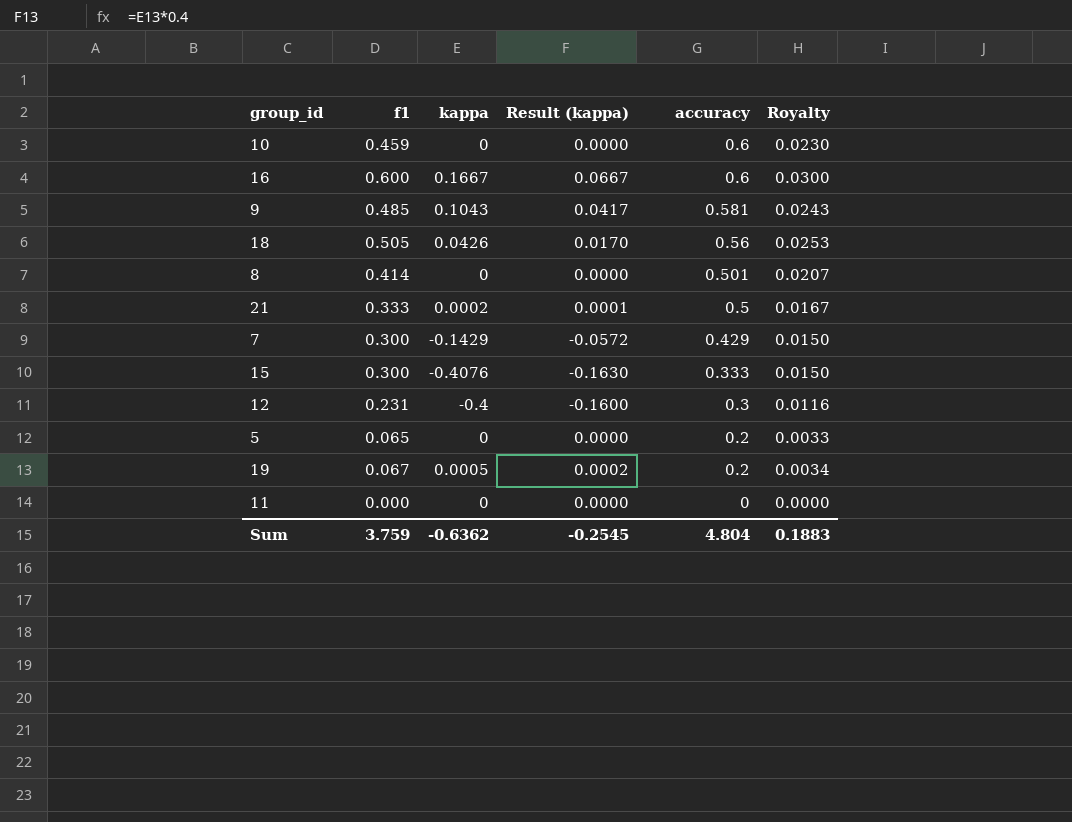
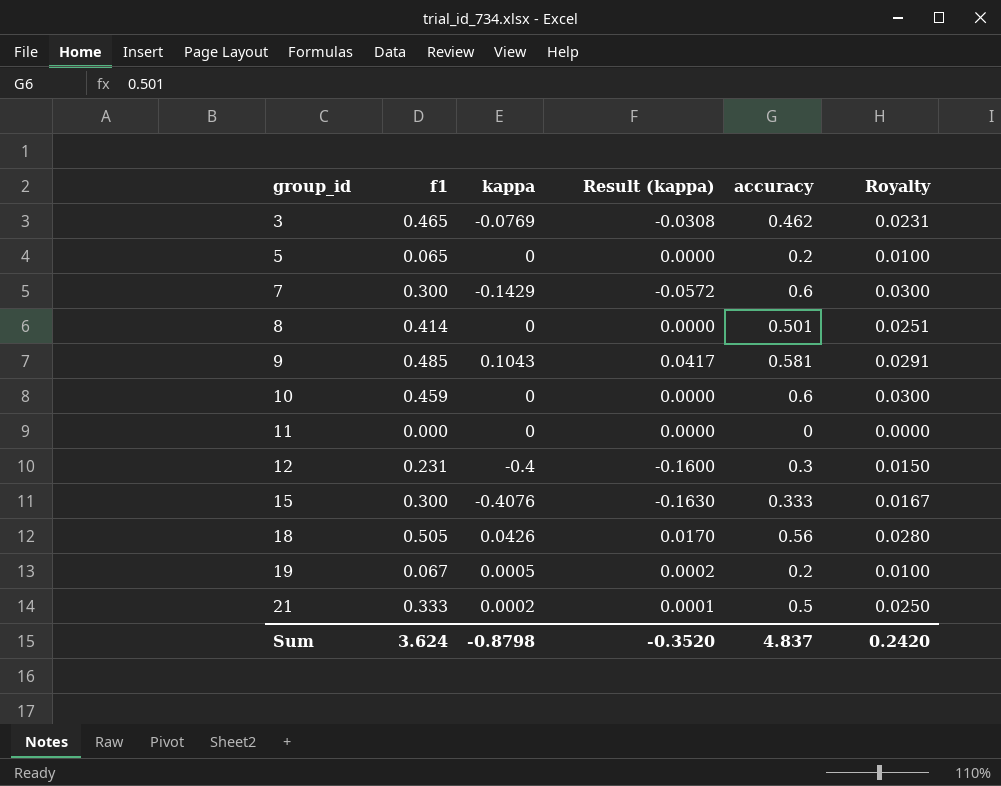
row order: accuracy descending -> group_id ascending
column Royalty | formula: [f1] * 0.05 -> [accuracy] * 0.05
row 16: 0.600 | 0.1667 | 0.0667 | 0.6 | 0.0300 -> none
row 3: none -> 0.465 | -0.0769 | -0.0308 | 0.462 | 0.0231
7 | accuracy: 0.429 -> 0.6
Sum | f1: 3.759 -> 3.624
Sum | kappa: -0.6362 -> -0.8798
Sum | Result (kappa): -0.2545 -> -0.3520
Sum | accuracy: 4.804 -> 4.837
Sum | Royalty: 0.1883 -> 0.2420

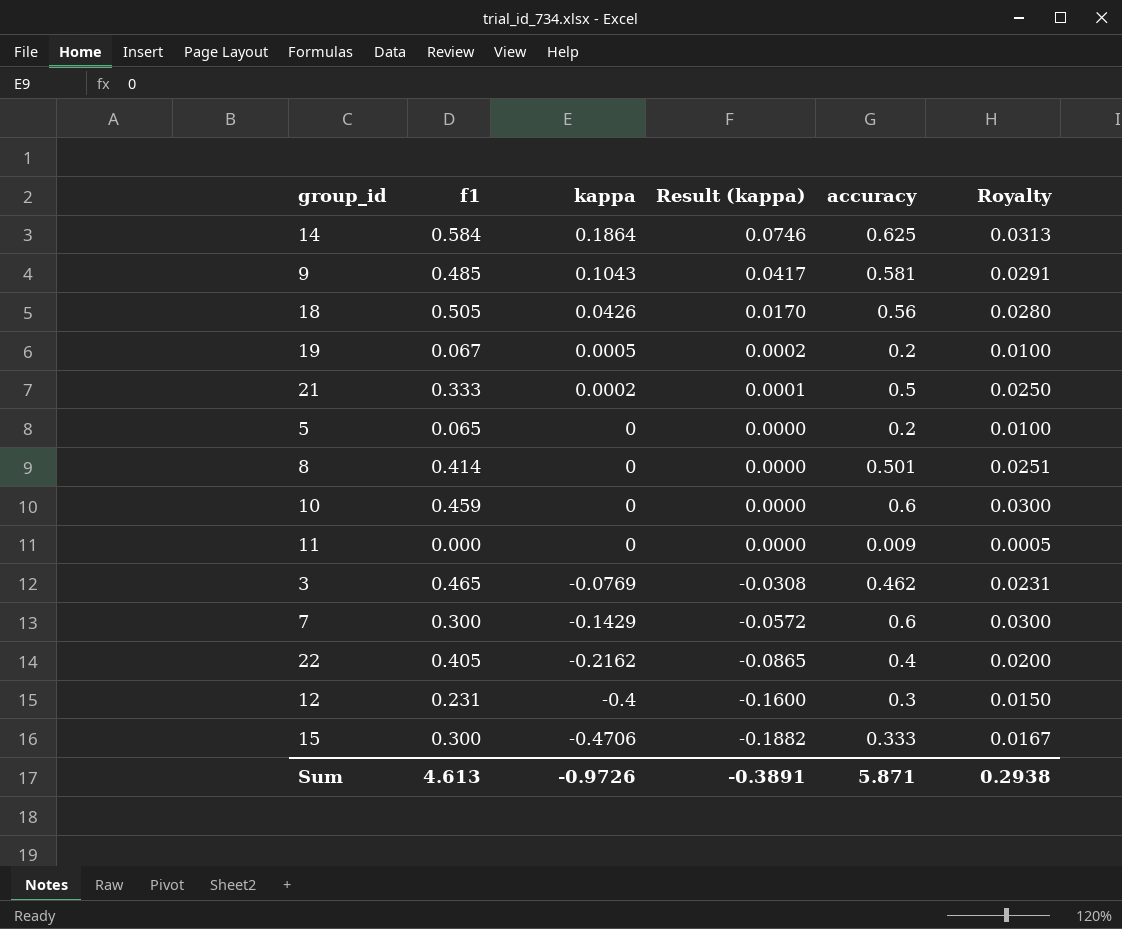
row order: group_id ascending -> kappa descending
row 14: none -> 0.584 | 0.1864 | 0.0746 | 0.625 | 0.0313
11 | accuracy: 0 -> 0.009
11 | Royalty: 0.0000 -> 0.0005
row 22: none -> 0.405 | -0.2162 | -0.0865 | 0.4 | 0.0200
15 | kappa: -0.4076 -> -0.4706
15 | Result (kappa): -0.1630 -> -0.1882
Sum | f1: 3.624 -> 4.613
Sum | kappa: -0.8798 -> -0.9726
Sum | Result (kappa): -0.3520 -> -0.3891
Sum | accuracy: 4.837 -> 5.871
Sum | Royalty: 0.2420 -> 0.2938

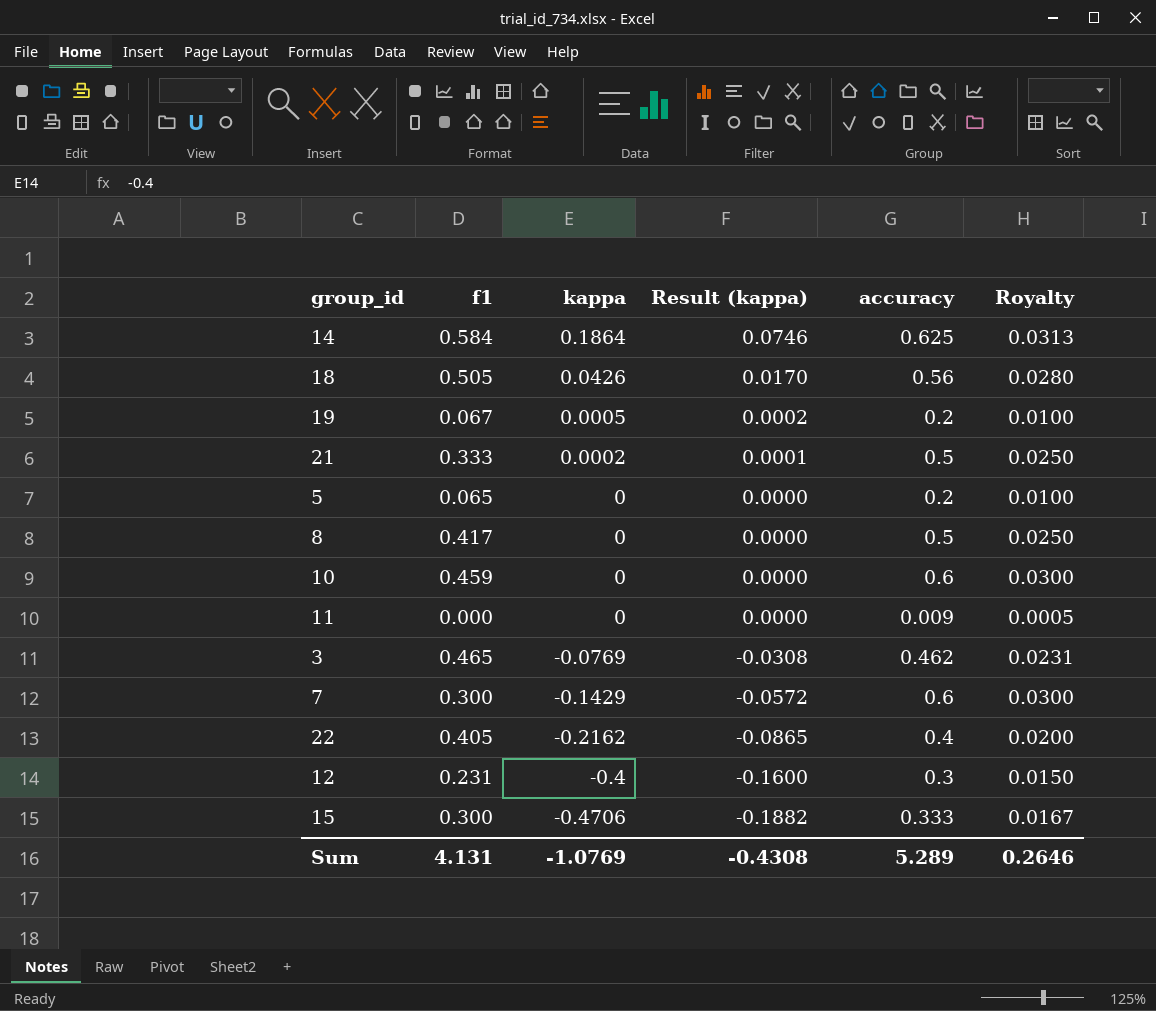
row 9: 0.485 | 0.1043 | 0.0417 | 0.581 | 0.0291 -> none
8 | f1: 0.414 -> 0.417
8 | accuracy: 0.501 -> 0.5
8 | Royalty: 0.0251 -> 0.0250
Sum | f1: 4.613 -> 4.131
Sum | kappa: -0.9726 -> -1.0769
Sum | Result (kappa): -0.3891 -> -0.4308
Sum | accuracy: 5.871 -> 5.289
Sum | Royalty: 0.2938 -> 0.2646

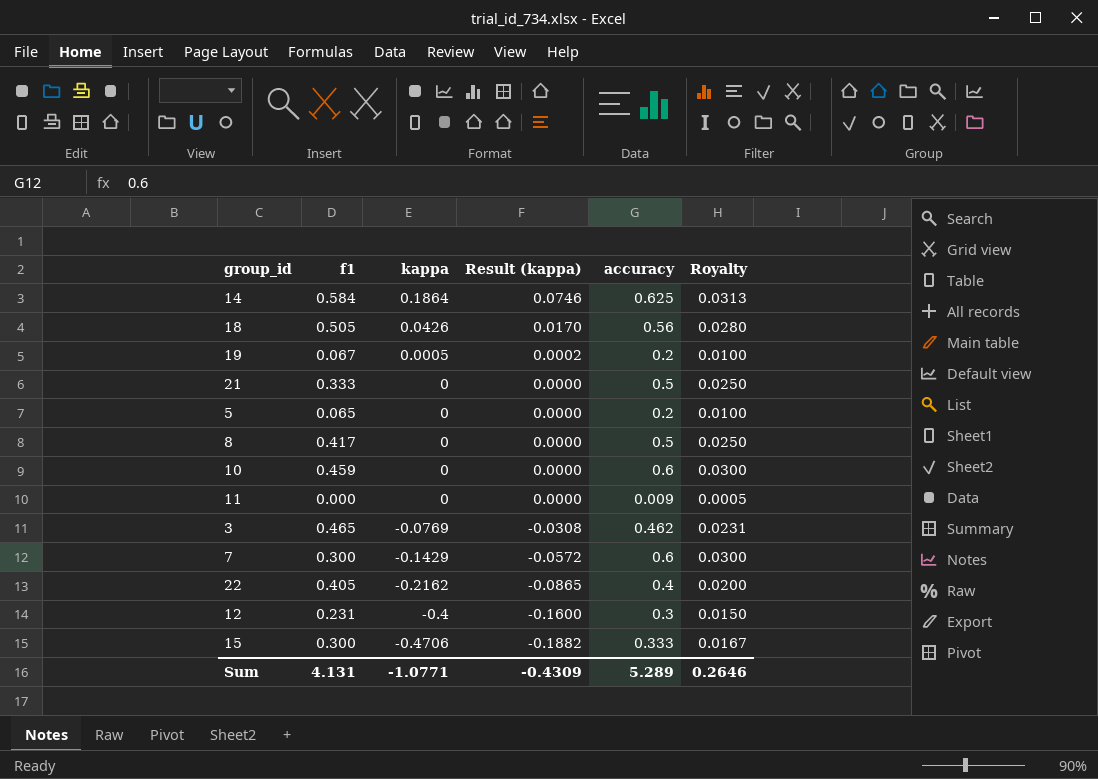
21 | kappa: 0.0002 -> 0
21 | Result (kappa): 0.0001 -> 0.0000
Sum | kappa: -1.0769 -> -1.0771
Sum | Result (kappa): -0.4308 -> -0.4309

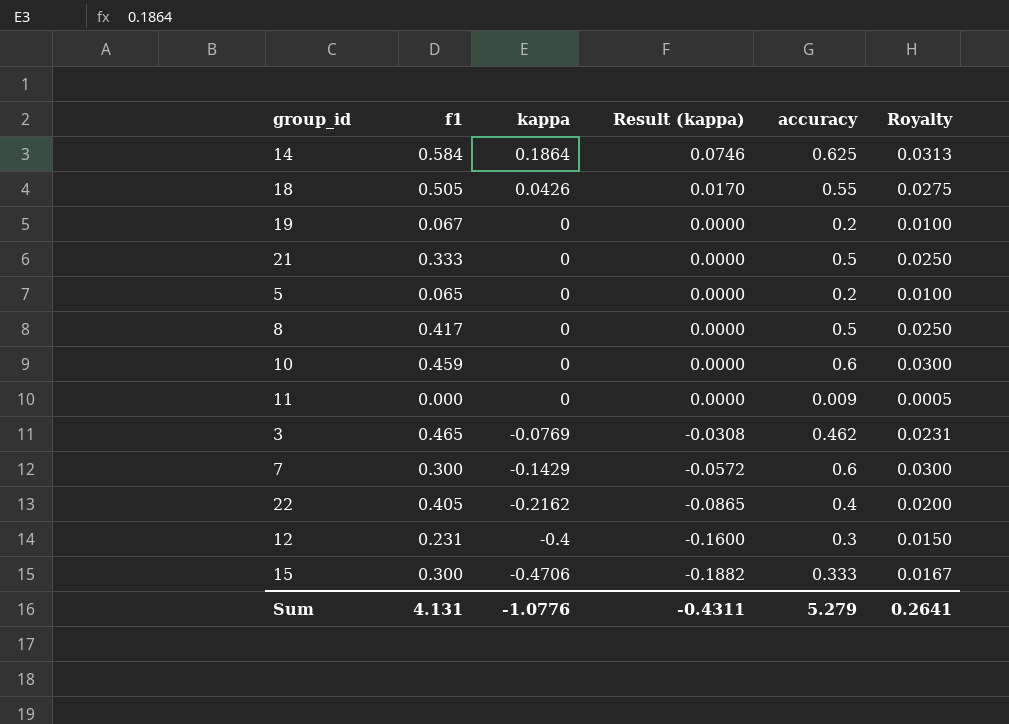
18 | accuracy: 0.56 -> 0.55
18 | Royalty: 0.0280 -> 0.0275
19 | kappa: 0.0005 -> 0
19 | Result (kappa): 0.0002 -> 0.0000
Sum | kappa: -1.0771 -> -1.0776
Sum | Result (kappa): -0.4309 -> -0.4311
Sum | accuracy: 5.289 -> 5.279
Sum | Royalty: 0.2646 -> 0.2641

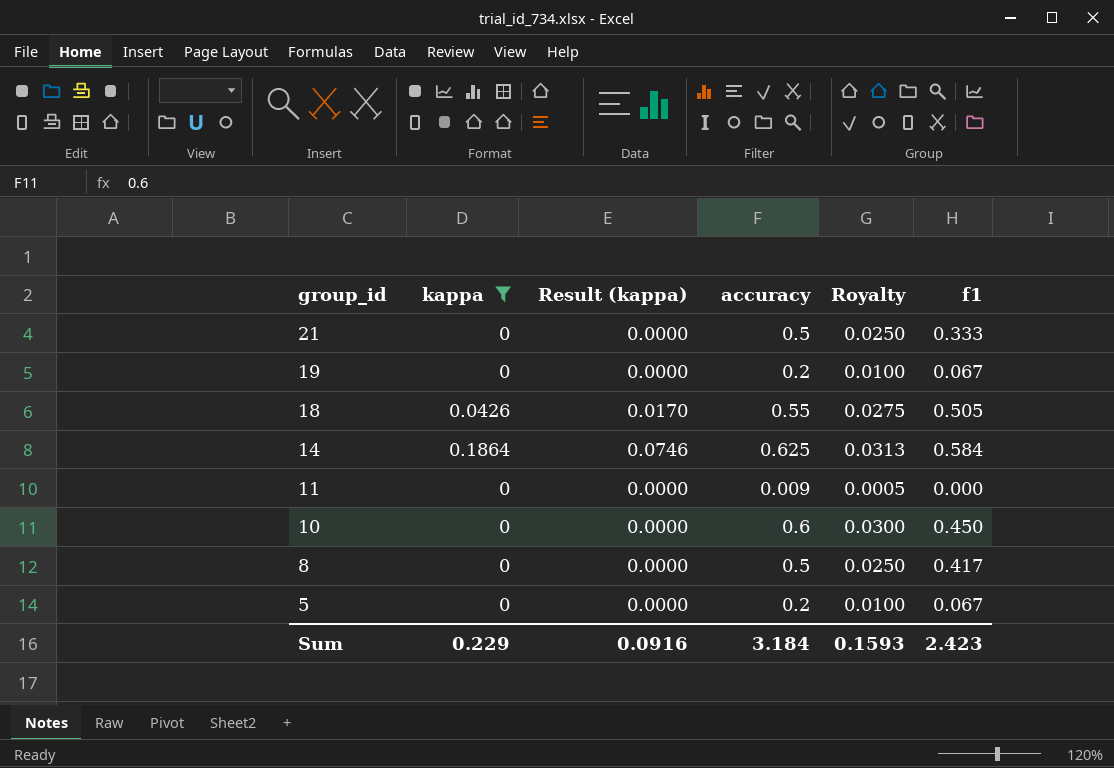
filter: none -> kappa >= 0
row order: kappa descending -> group_id descending
column f1 | position: 2 -> 6
10 | f1: 0.459 -> 0.450
5 | f1: 0.065 -> 0.067
Sum | kappa: -1.0776 -> 0.229
Sum | Result (kappa): -0.4311 -> 0.0916
Sum | accuracy: 5.279 -> 3.184
Sum | Royalty: 0.2641 -> 0.1593
Sum | f1: 4.131 -> 2.423

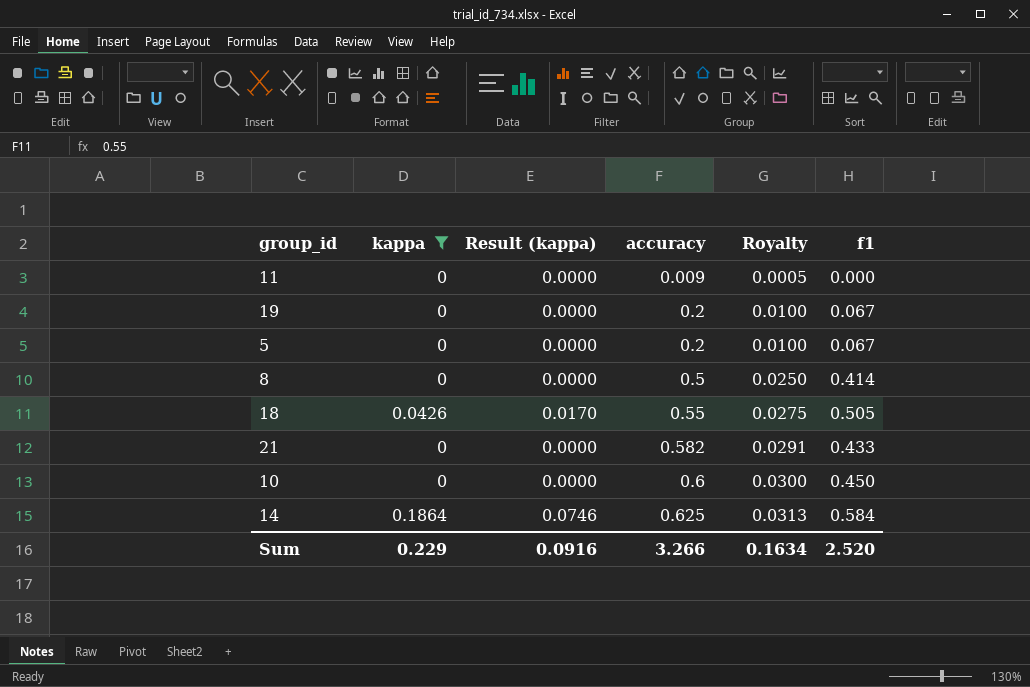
row order: group_id descending -> accuracy ascending
8 | f1: 0.417 -> 0.414
21 | accuracy: 0.5 -> 0.582
21 | Royalty: 0.0250 -> 0.0291
21 | f1: 0.333 -> 0.433
Sum | accuracy: 3.184 -> 3.266
Sum | Royalty: 0.1593 -> 0.1634
Sum | f1: 2.423 -> 2.520

